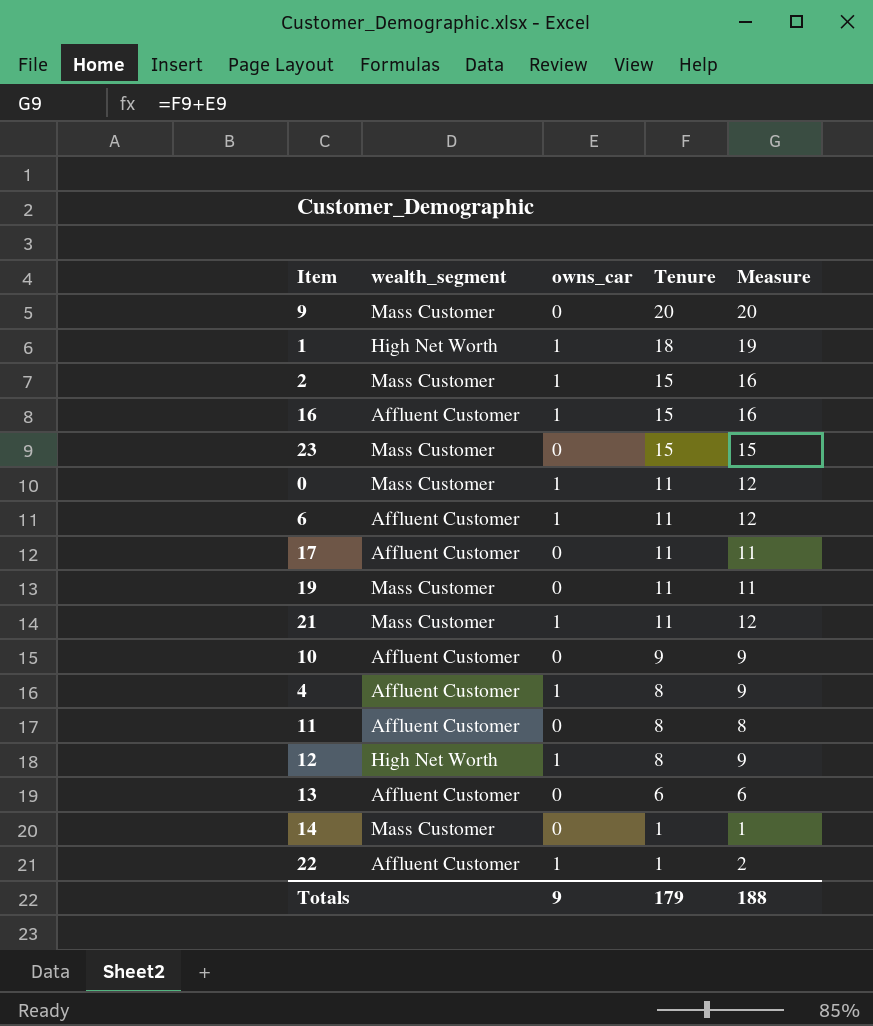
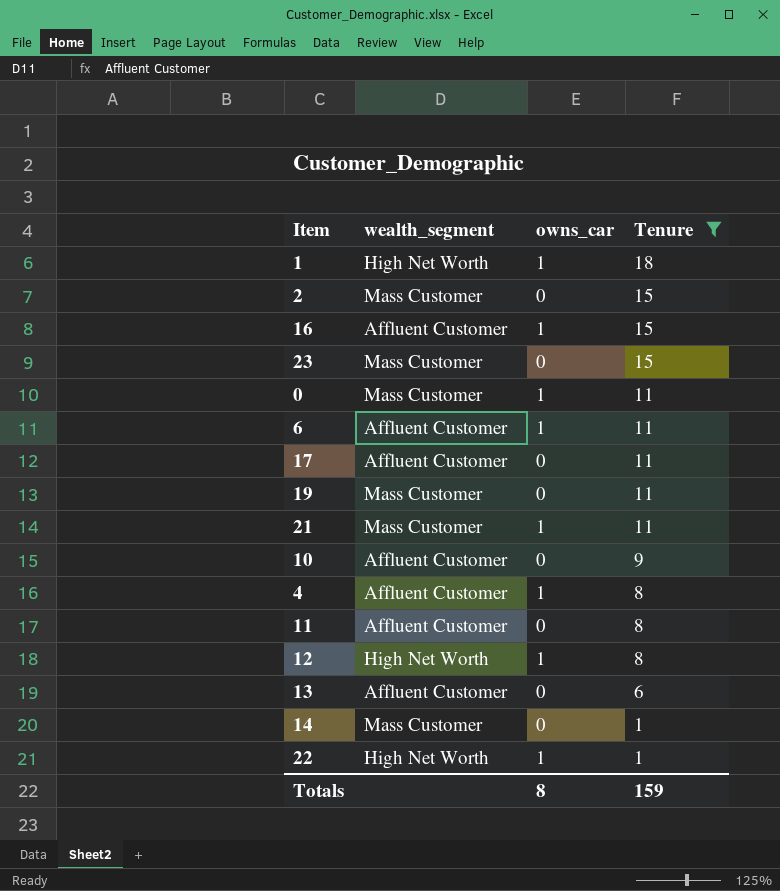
filter: none -> Tenure != 20
column Measure | formula: [owns_car] + [Tenure] -> none
2 | owns_car: 1 -> 0
22 | wealth_segment: Affluent Customer -> High Net Worth
Totals | owns_car: 9 -> 8
Totals | Tenure: 179 -> 159

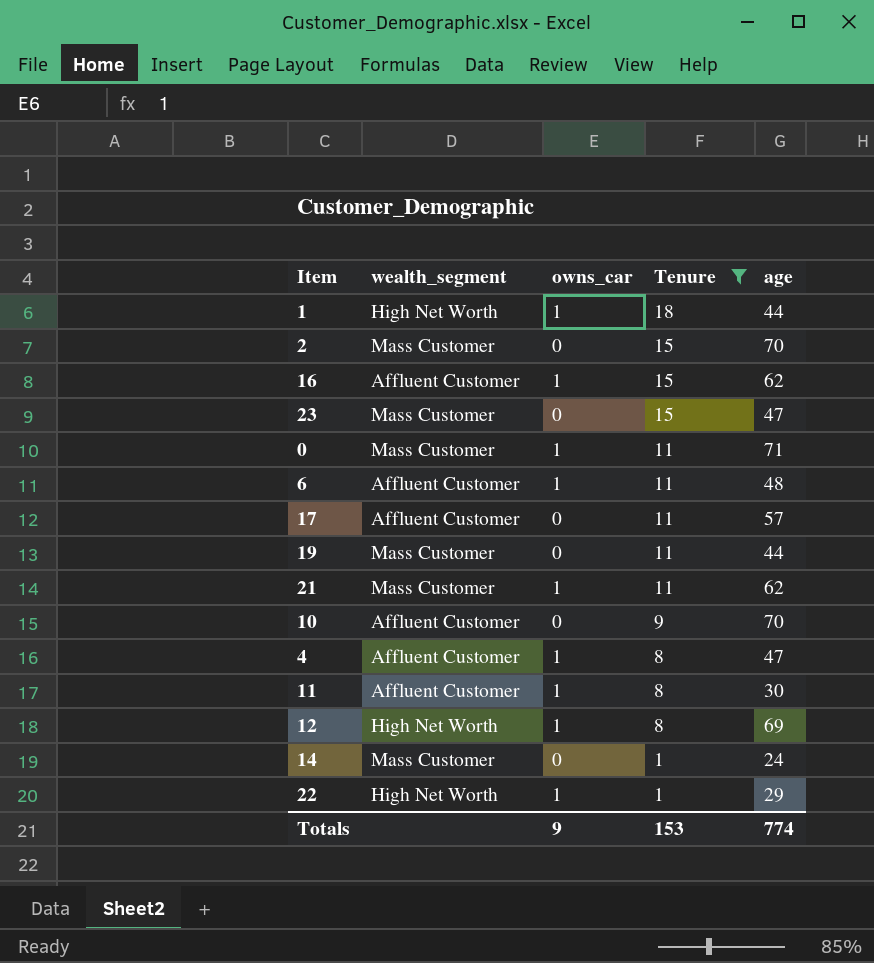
column age | position: none -> 5
row 13: Affluent Customer | 0 | 6 -> none
11 | owns_car: 0 -> 1
Totals | owns_car: 8 -> 9
Totals | Tenure: 159 -> 153

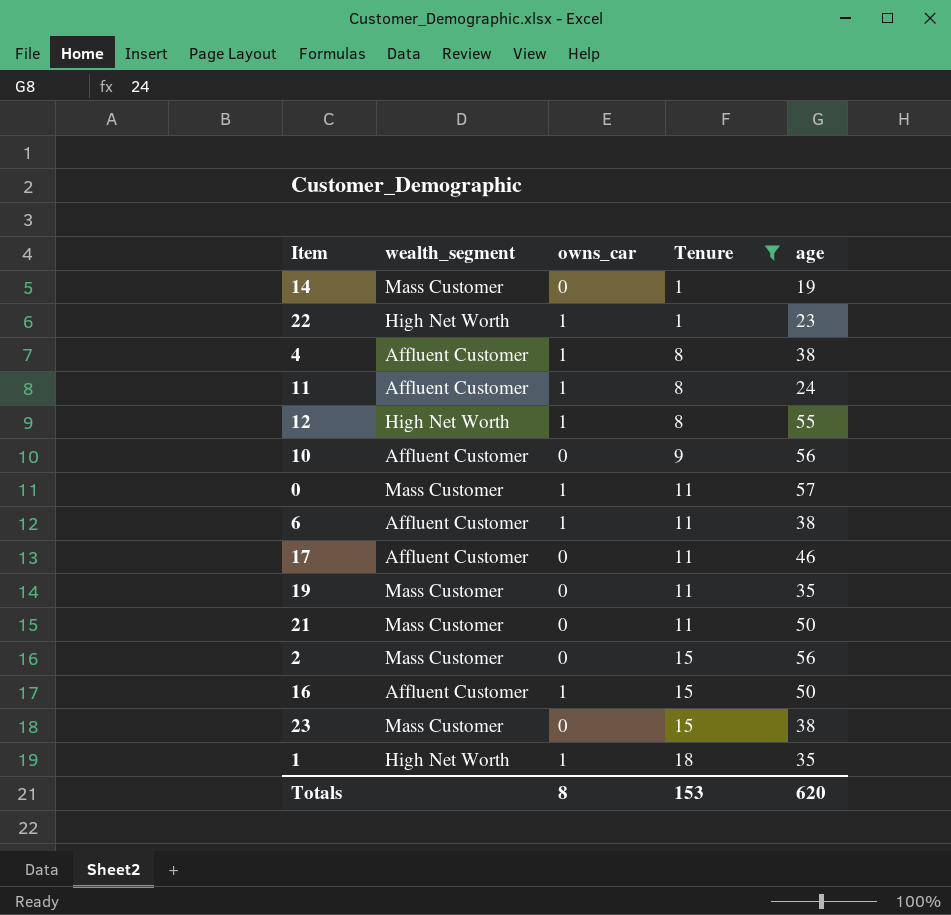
row order: Tenure descending -> Tenure ascending
14 | age: 24 -> 19
22 | age: 29 -> 23
4 | age: 47 -> 38
11 | age: 30 -> 24
12 | age: 69 -> 55
10 | age: 70 -> 56
0 | age: 71 -> 57
6 | age: 48 -> 38
17 | age: 57 -> 46
19 | age: 44 -> 35
21 | owns_car: 1 -> 0
21 | age: 62 -> 50
2 | age: 70 -> 56
16 | age: 62 -> 50
23 | age: 47 -> 38
1 | age: 44 -> 35
Totals | owns_car: 9 -> 8
Totals | age: 774 -> 620

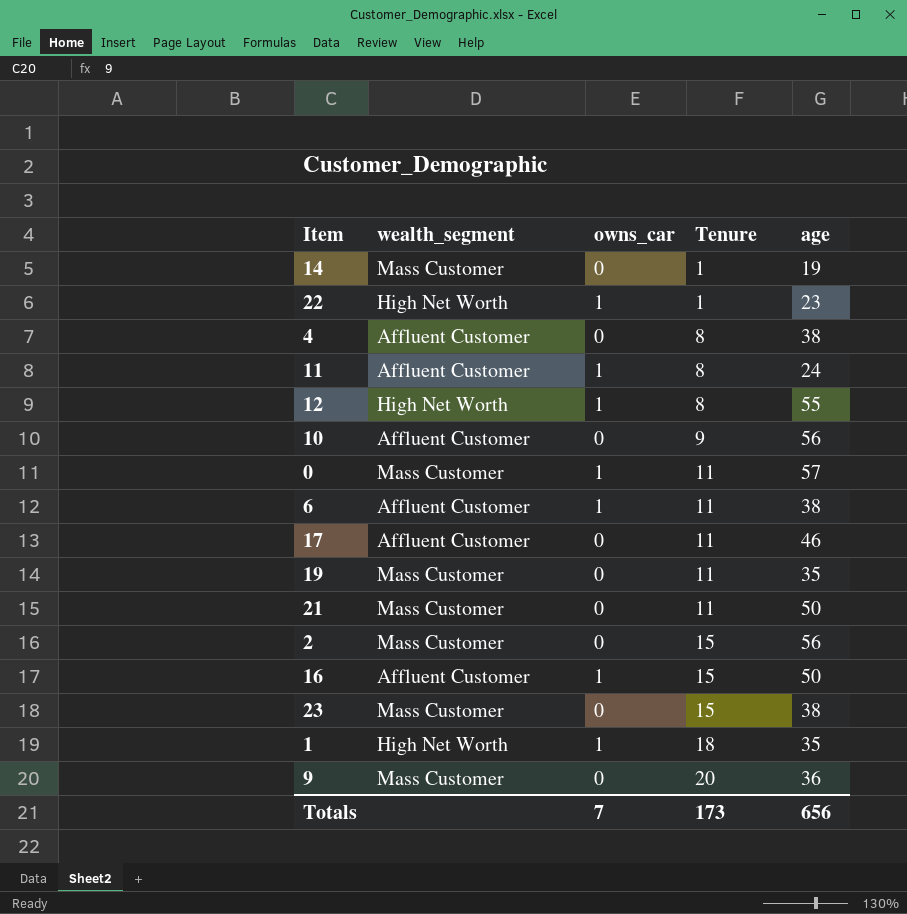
filter: Tenure != 20 -> none
4 | owns_car: 1 -> 0
Totals | owns_car: 8 -> 7
Totals | Tenure: 153 -> 173
Totals | age: 620 -> 656

